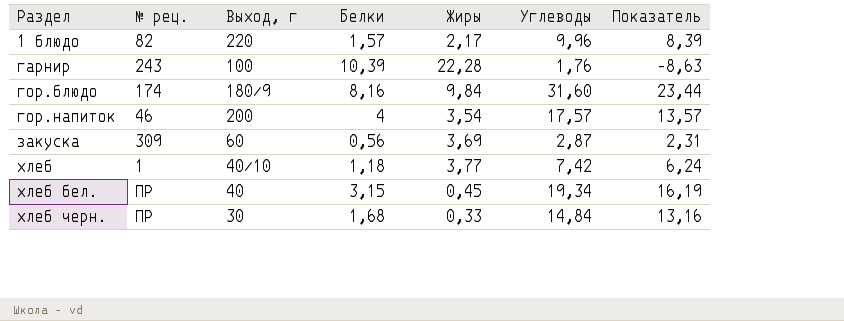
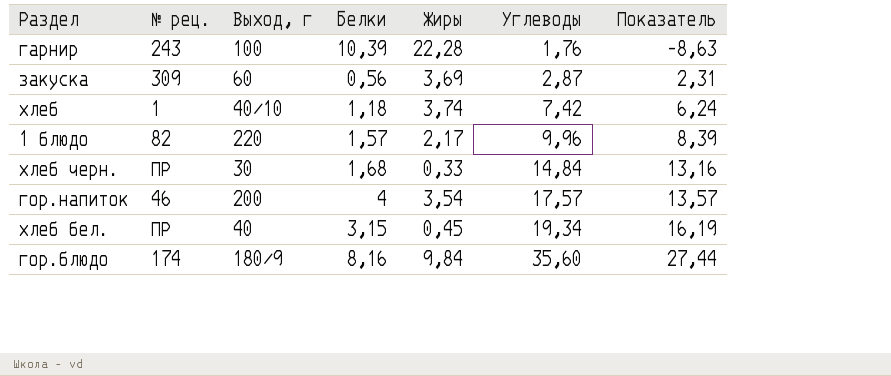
row order: Раздел ascending -> Углеводы ascending
хлеб | Жиры: 3,77 -> 3,74
гор.блюдо | Углеводы: 31,60 -> 35,60
гор.блюдо | Показатель: 23,44 -> 27,44

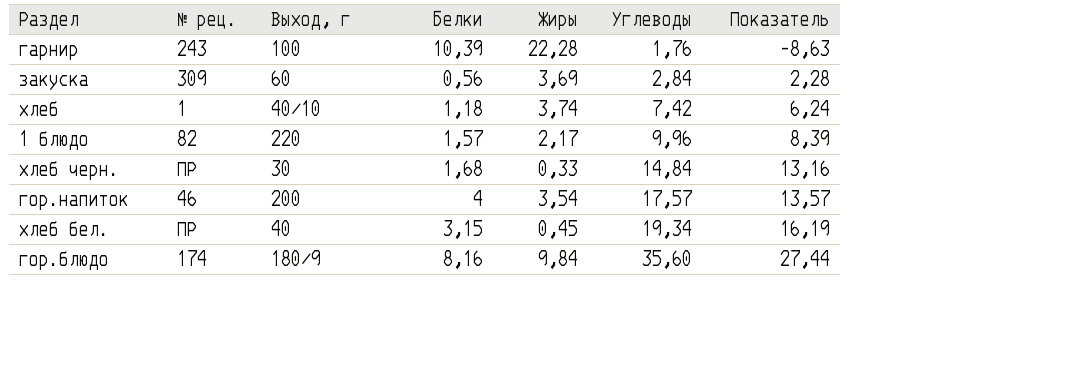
закуска | Углеводы: 2,87 -> 2,84
закуска | Показатель: 2,31 -> 2,28

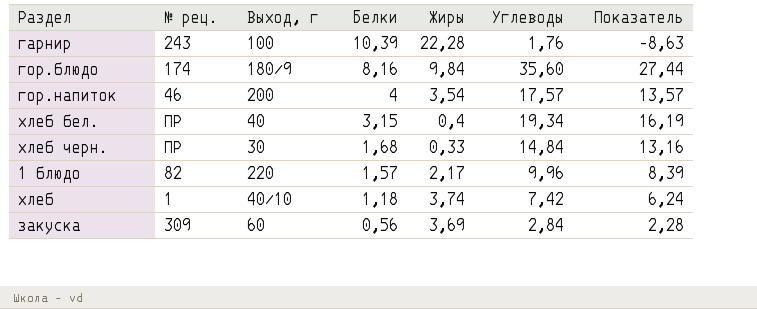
row order: Углеводы ascending -> Белки descending
хлеб бел. | Жиры: 0,45 -> 0,4

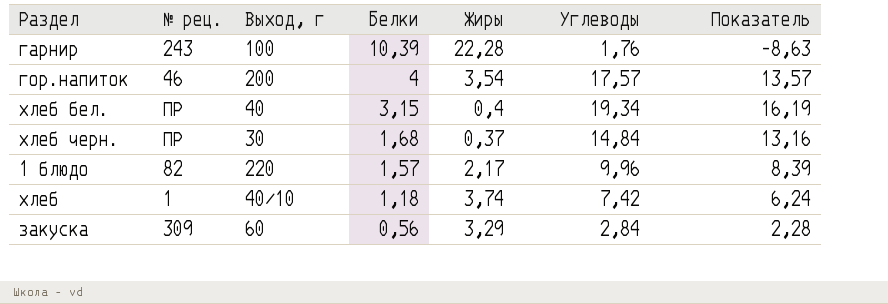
row гор.блюдо: 174 | 180/9 | 8,16 | 9,84 | 35,60 | 27,44 -> none
хлеб черн. | Жиры: 0,33 -> 0,37
закуска | Жиры: 3,69 -> 3,29

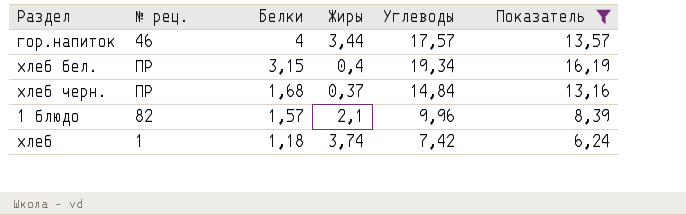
filter: none -> Показатель >= 6,24
column Выход, г | position: 3 -> none
гор.напиток | Жиры: 3,54 -> 3,44
1 блюдо | Жиры: 2,17 -> 2,1

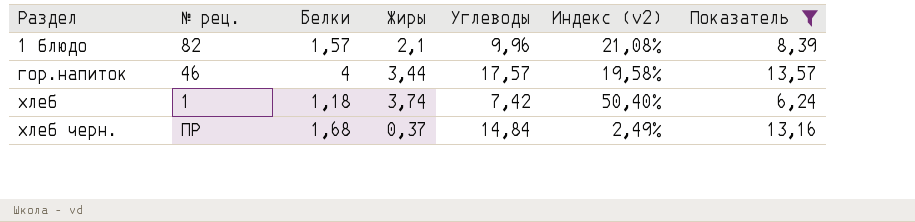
row order: Белки descending -> Раздел ascending
column Индекс (v2) | formula: none -> [Жиры] / [Углеводы]
row хлеб бел.: ПР | 3,15 | 0,4 | 19,34 | 16,19 -> none

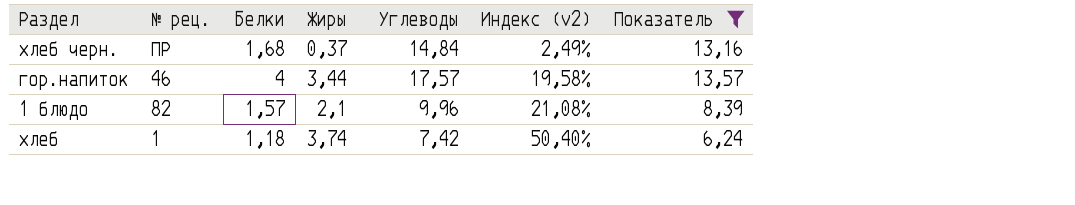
row order: Раздел ascending -> Индекс (v2) ascending

